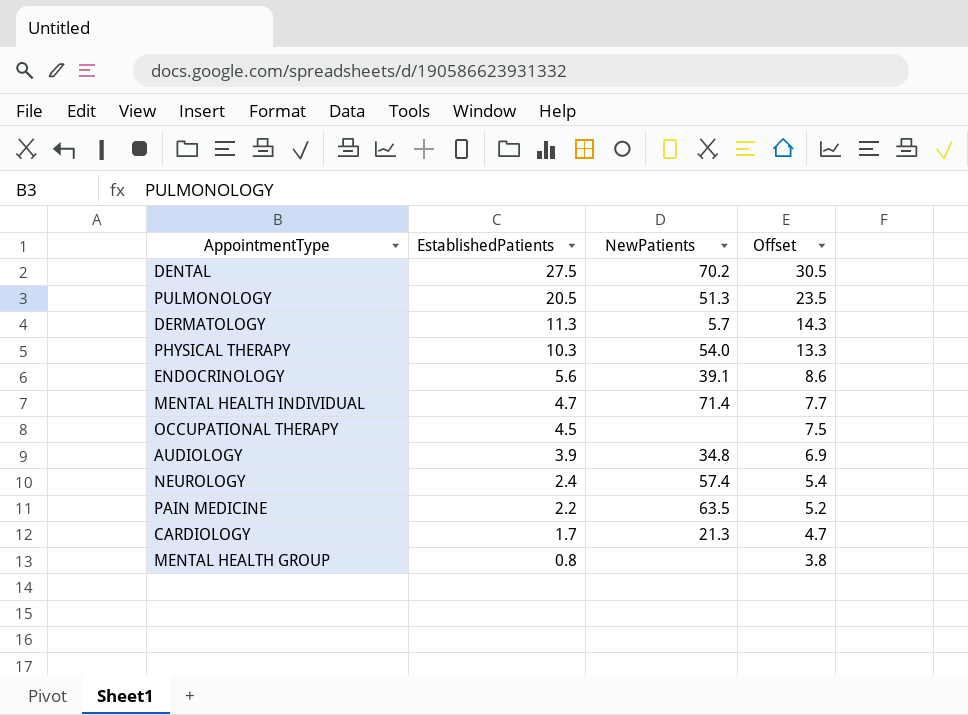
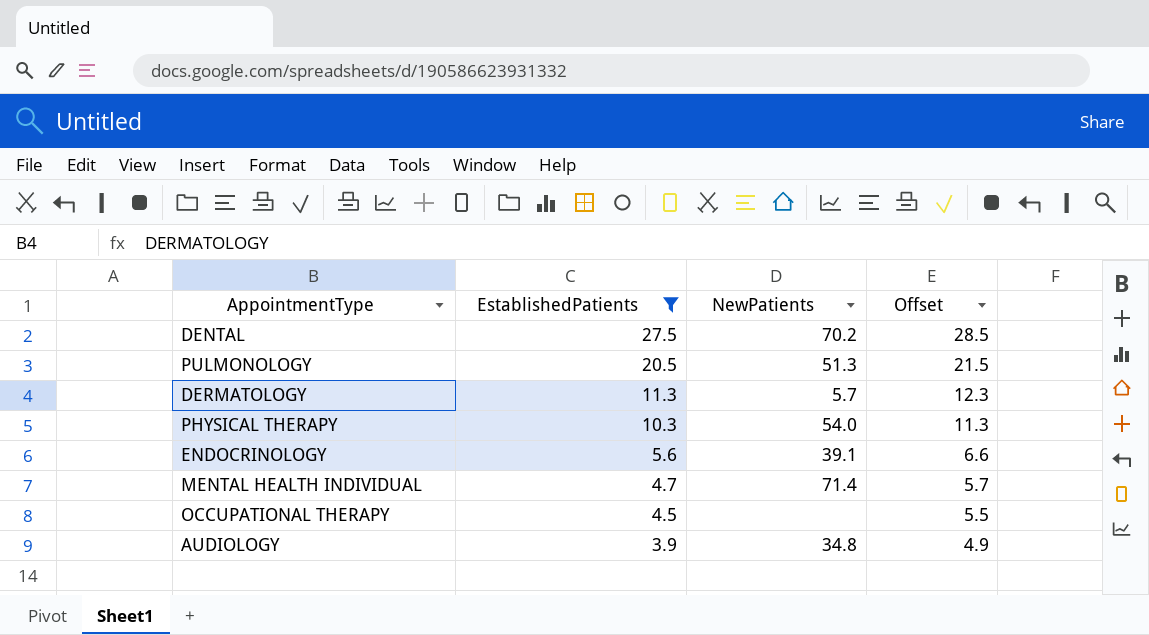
filter: none -> EstablishedPatients >= 3.9
column Offset | formula: [EstablishedPatients] + 3 -> [EstablishedPatients] + 1

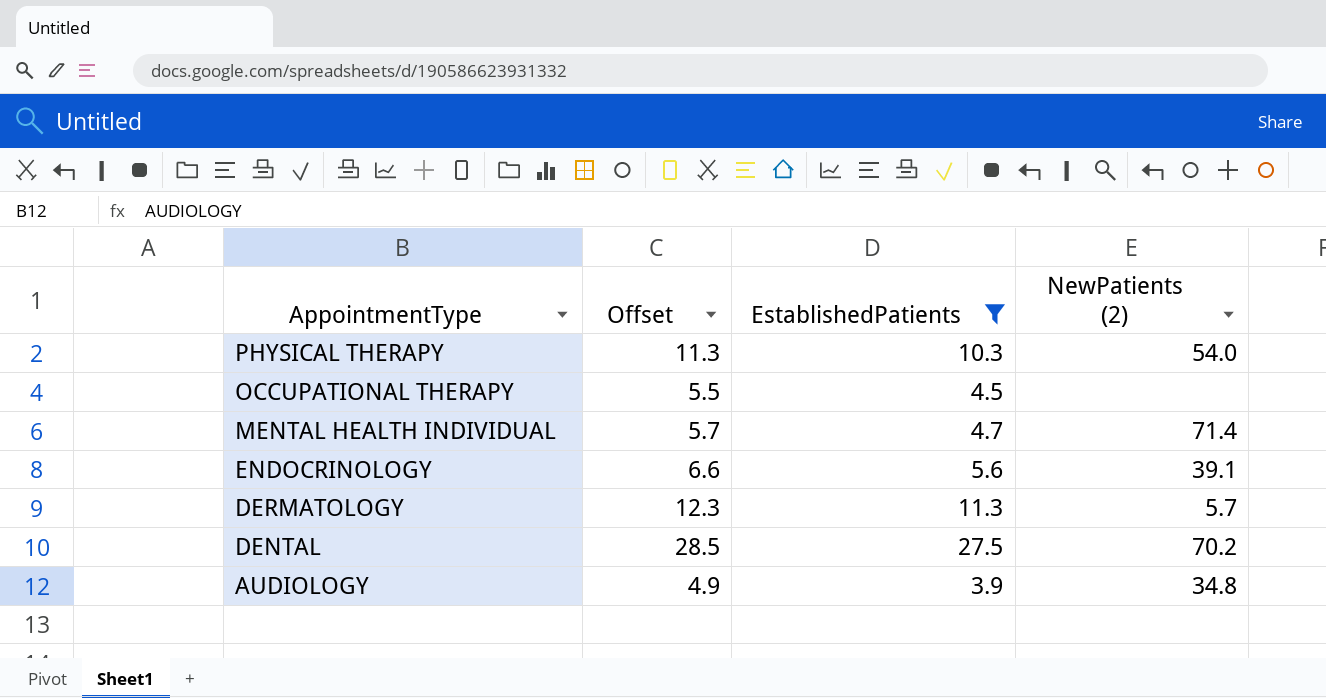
row order: EstablishedPatients descending -> AppointmentType descending
column Offset | position: 4 -> 2
column name: NewPatients -> NewPatients (2)
row PULMONOLOGY: 20.5 | 51.3 | 21.5 -> none

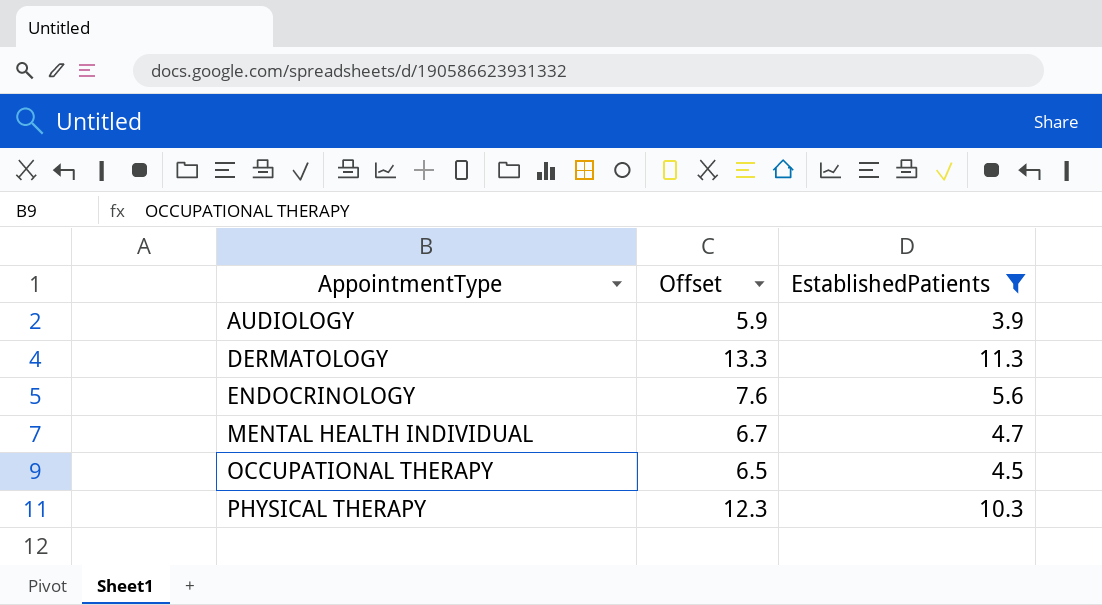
row order: AppointmentType descending -> AppointmentType ascending
column NewPatients (2) | position: 4 -> none
column Offset | formula: [EstablishedPatients] + 1 -> [EstablishedPatients] + 2
row DENTAL: 28.5 | 27.5 | 70.2 -> none

